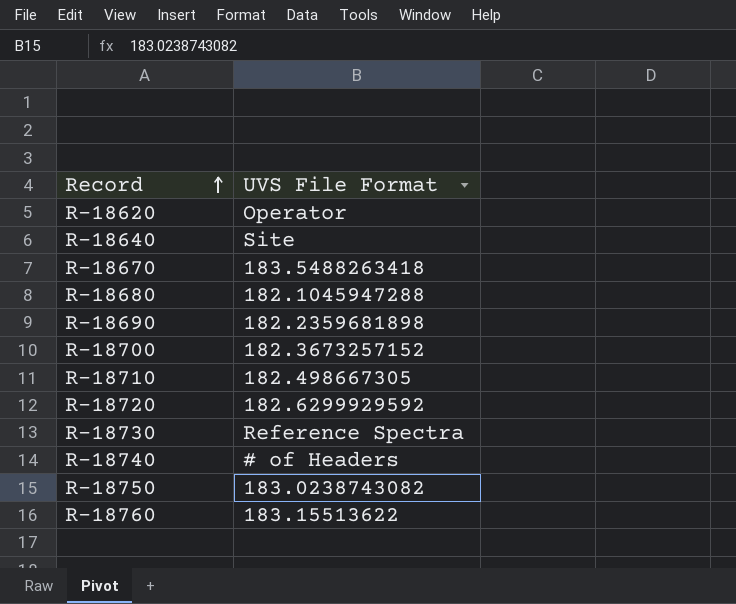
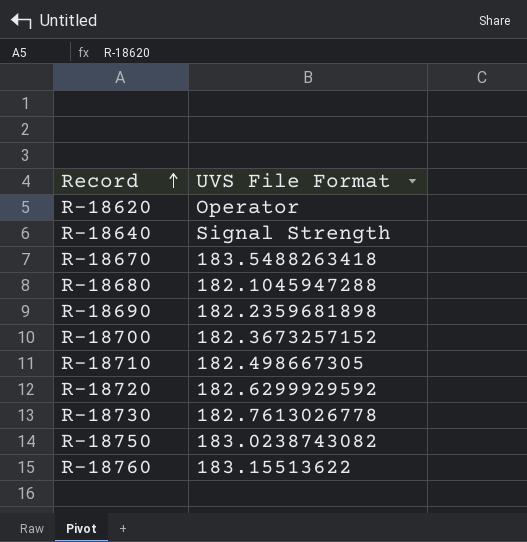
row R-18740: # of Headers -> none
R-18640 | UVS File Format: Site -> Signal Strength
R-18730 | UVS File Format: Reference Spectra -> 182.7613026778

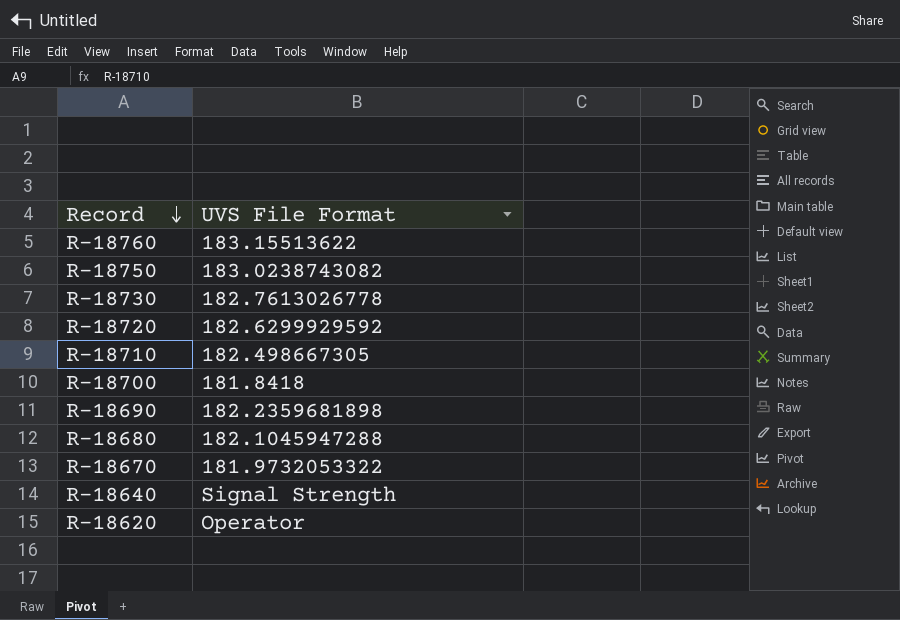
row order: Record ascending -> Record descending
R-18700 | UVS File Format: 182.3673257152 -> 181.8418
R-18670 | UVS File Format: 183.5488263418 -> 181.9732053322

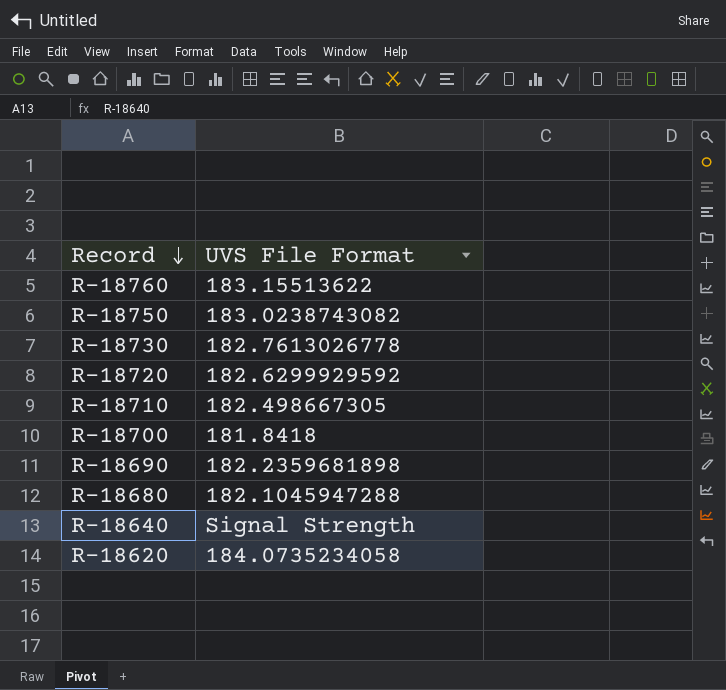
row R-18670: 181.9732053322 -> none
R-18620 | UVS File Format: Operator -> 184.0735234058

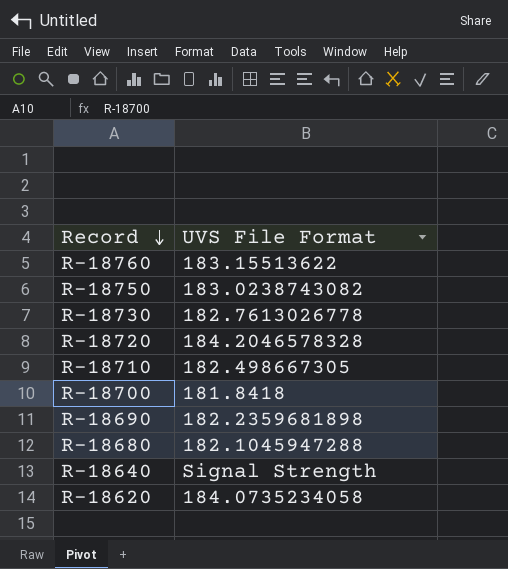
R-18720 | UVS File Format: 182.6299929592 -> 184.2046578328

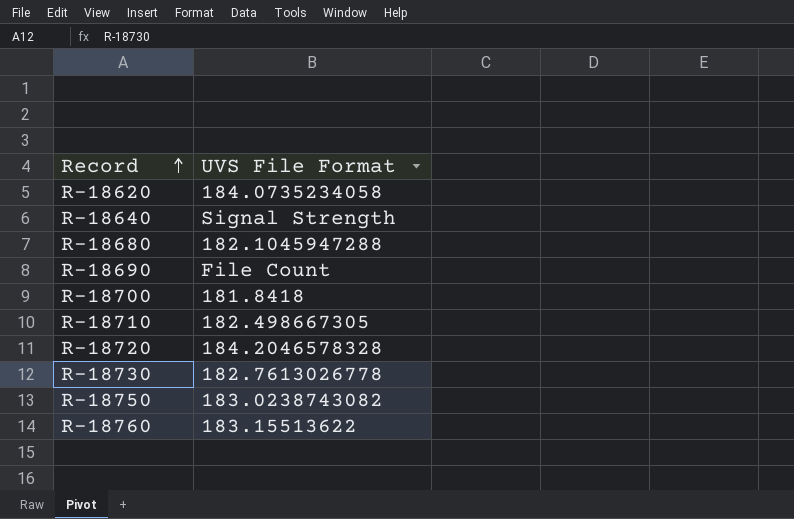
row order: Record descending -> Record ascending
R-18690 | UVS File Format: 182.2359681898 -> File Count

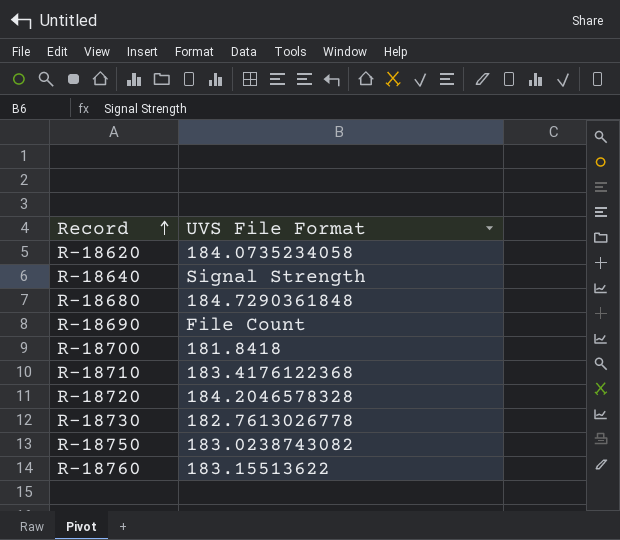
R-18680 | UVS File Format: 182.1045947288 -> 184.7290361848
R-18710 | UVS File Format: 182.498667305 -> 183.4176122368

